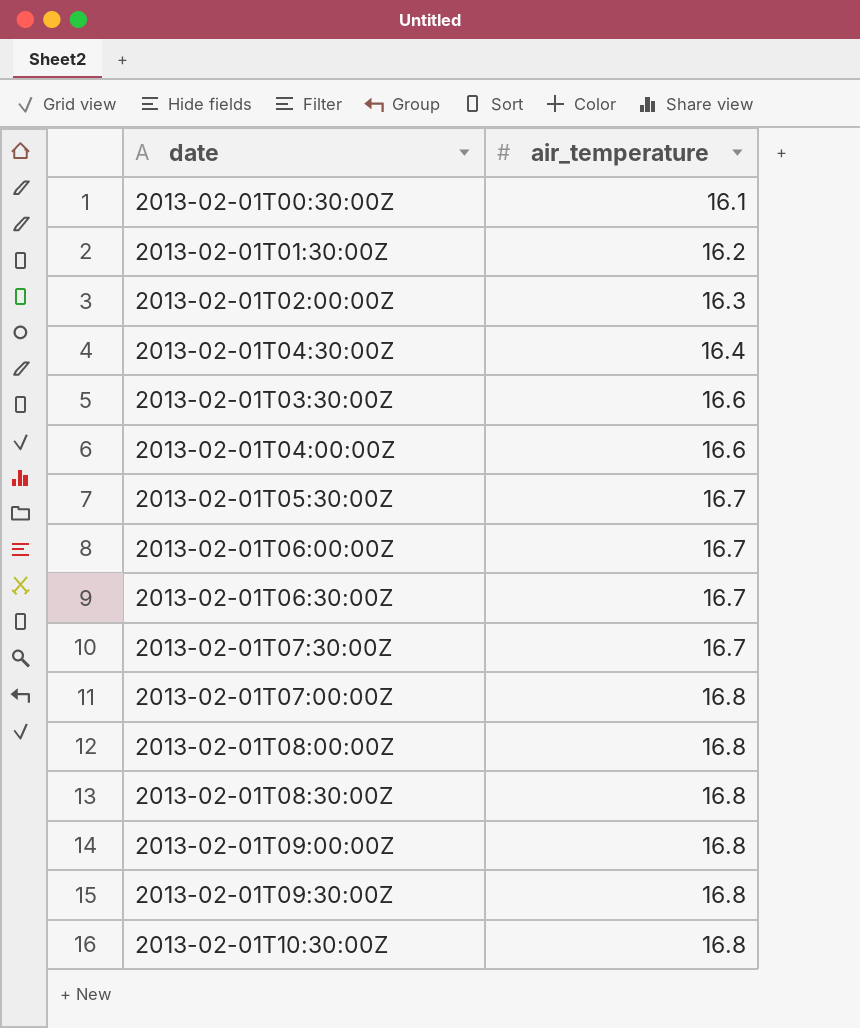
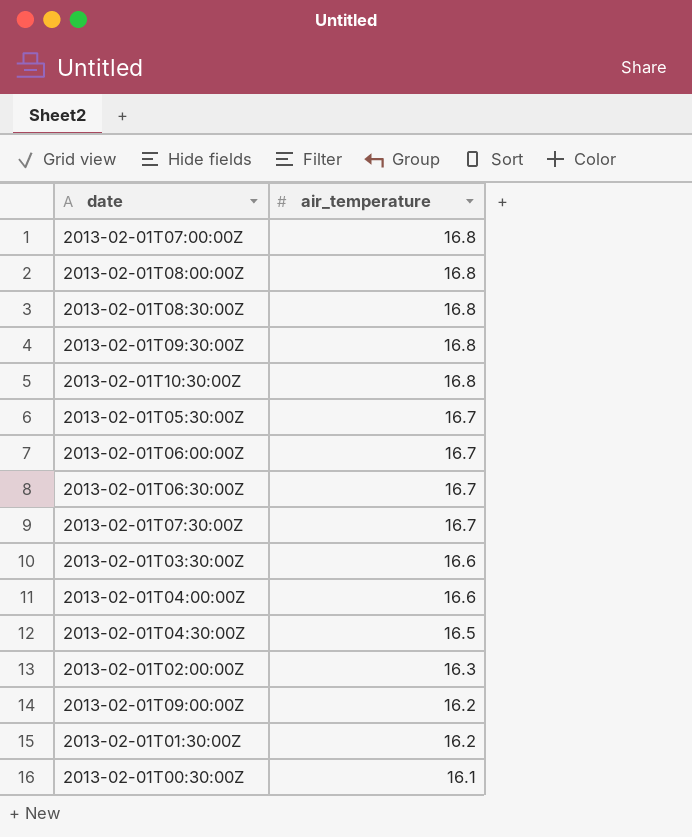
row order: air_temperature ascending -> air_temperature descending
2013-02-01T04:30:00Z | air_temperature: 16.4 -> 16.5
2013-02-01T09:00:00Z | air_temperature: 16.8 -> 16.2

